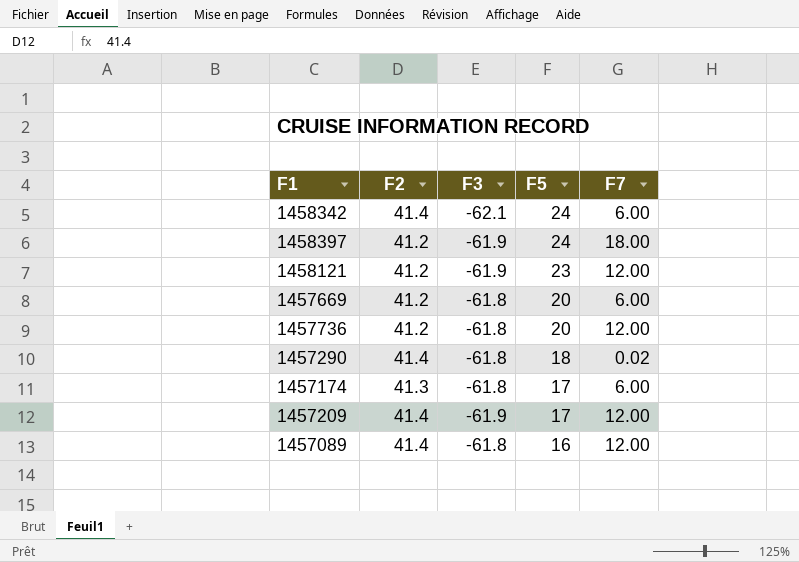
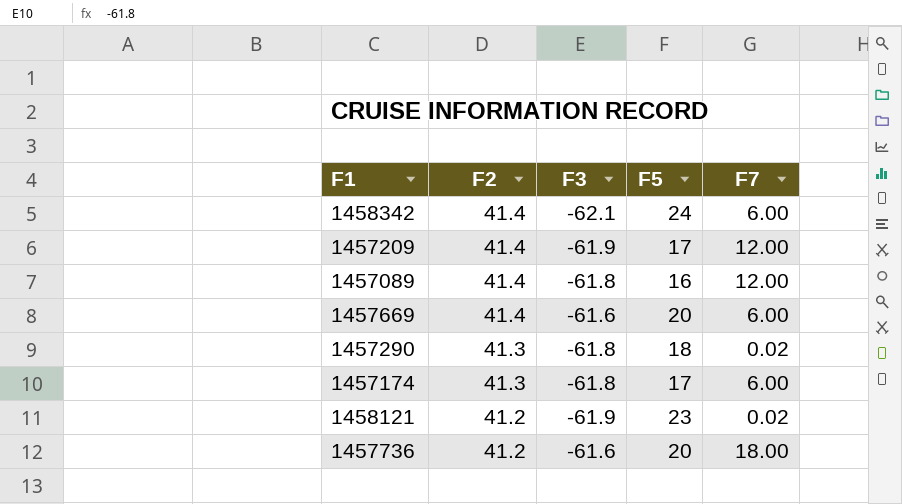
row order: F5 descending -> F2 descending
row 1458397: 41.2 | -61.9 | 24 | 18.00 -> none
1457669 | F2: 41.2 -> 41.4
1457669 | F3: -61.8 -> -61.6
1457290 | F2: 41.4 -> 41.3
1458121 | F7: 12.00 -> 0.02
1457736 | F3: -61.8 -> -61.6
1457736 | F7: 12.00 -> 18.00

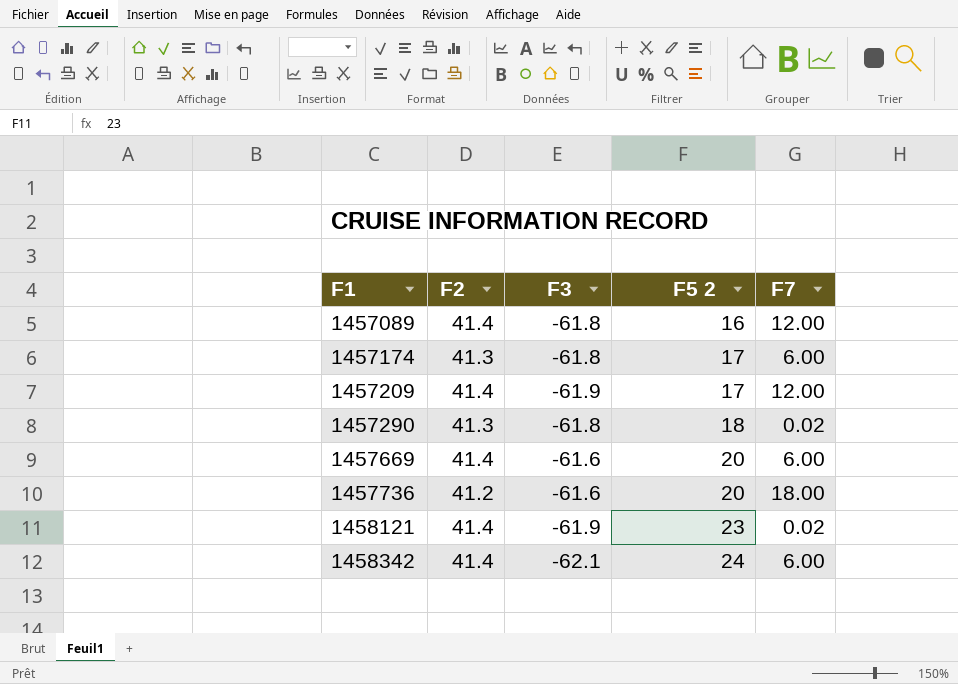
row order: F2 descending -> F1 ascending
column name: F5 -> F5 2
1458121 | F2: 41.2 -> 41.4

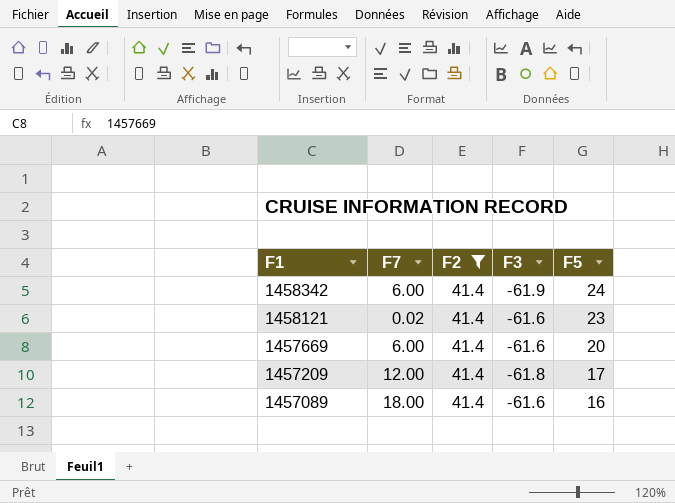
filter: none -> F2 = 41.4
row order: F1 ascending -> F1 descending
column F7 | position: 5 -> 2
column name: F5 2 -> F5
1458342 | F3: -62.1 -> -61.9
1458121 | F3: -61.9 -> -61.6
1457209 | F3: -61.9 -> -61.8
1457089 | F7: 12.00 -> 18.00
1457089 | F3: -61.8 -> -61.6

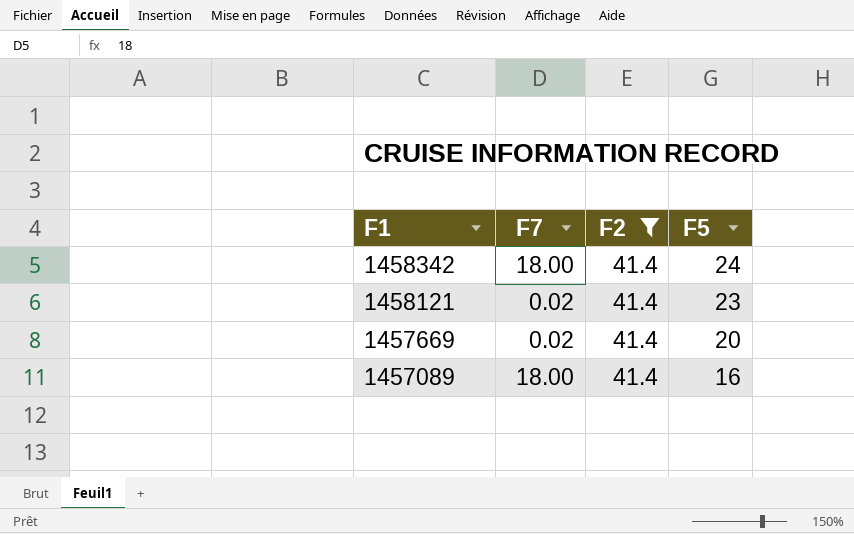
column F3 | position: 4 -> none
row 1457209: 12.00 | 41.4 | -61.8 | 17 -> none
1458342 | F7: 6.00 -> 18.00
1457669 | F7: 6.00 -> 0.02

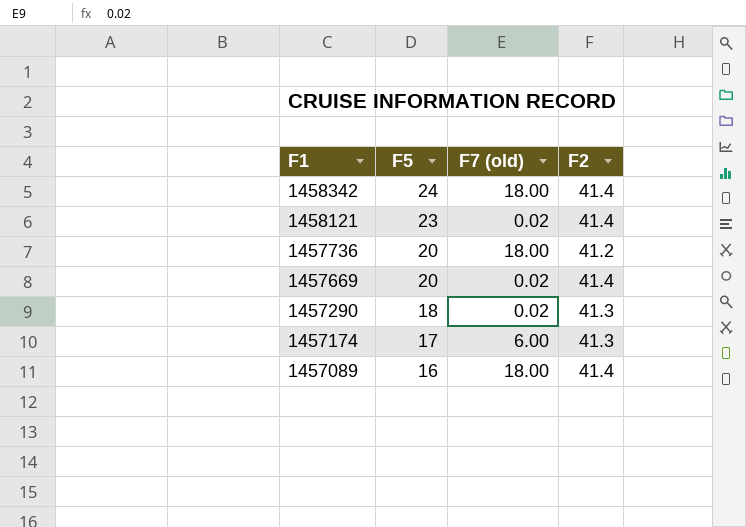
filter: F2 = 41.4 -> none
column F5 | position: 4 -> 2
column name: F7 -> F7 (old)

